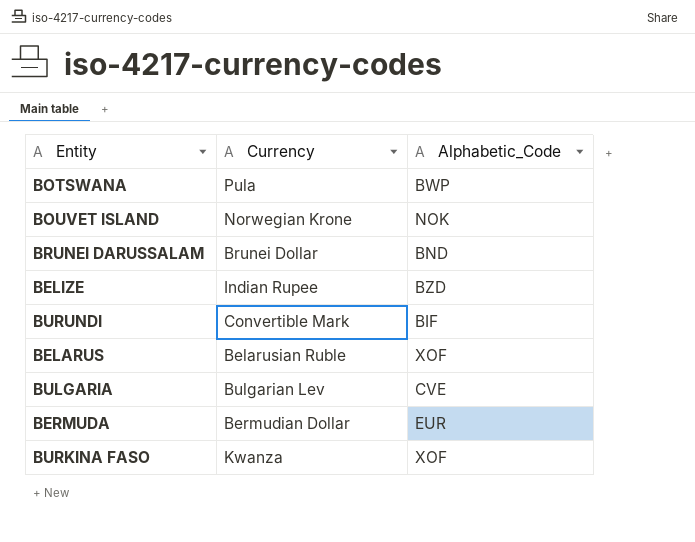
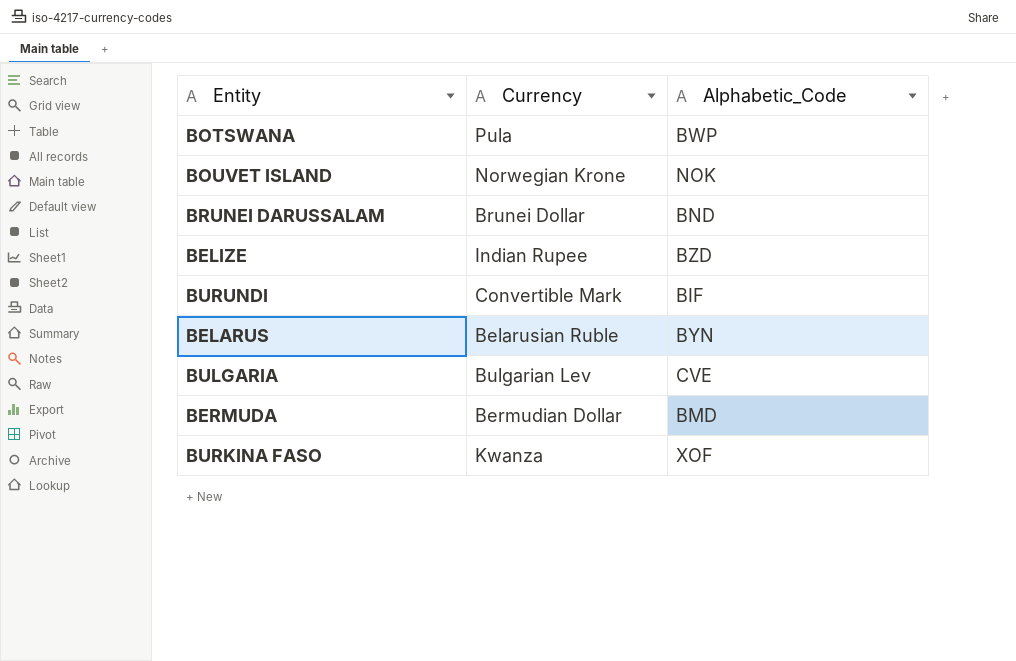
BELARUS | Alphabetic_Code: XOF -> BYN
BERMUDA | Alphabetic_Code: EUR -> BMD

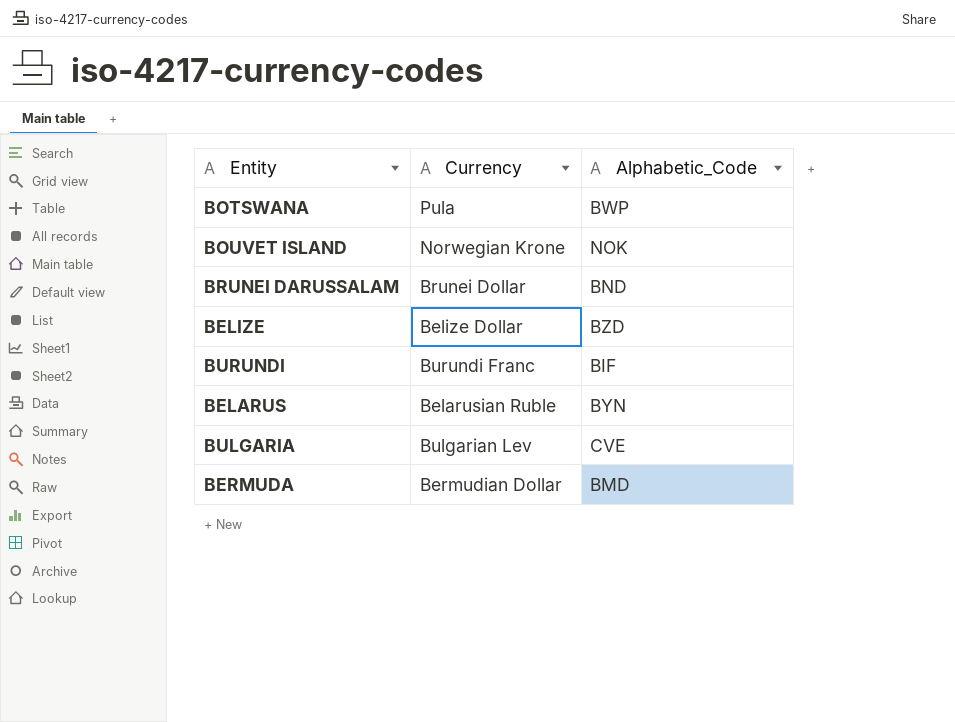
row BURKINA FASO: Kwanza | XOF -> none
BELIZE | Currency: Indian Rupee -> Belize Dollar
BURUNDI | Currency: Convertible Mark -> Burundi Franc

